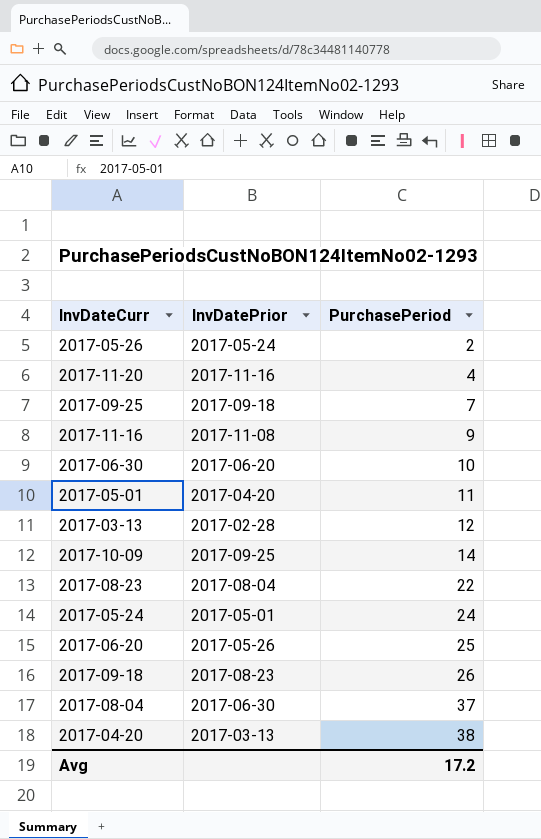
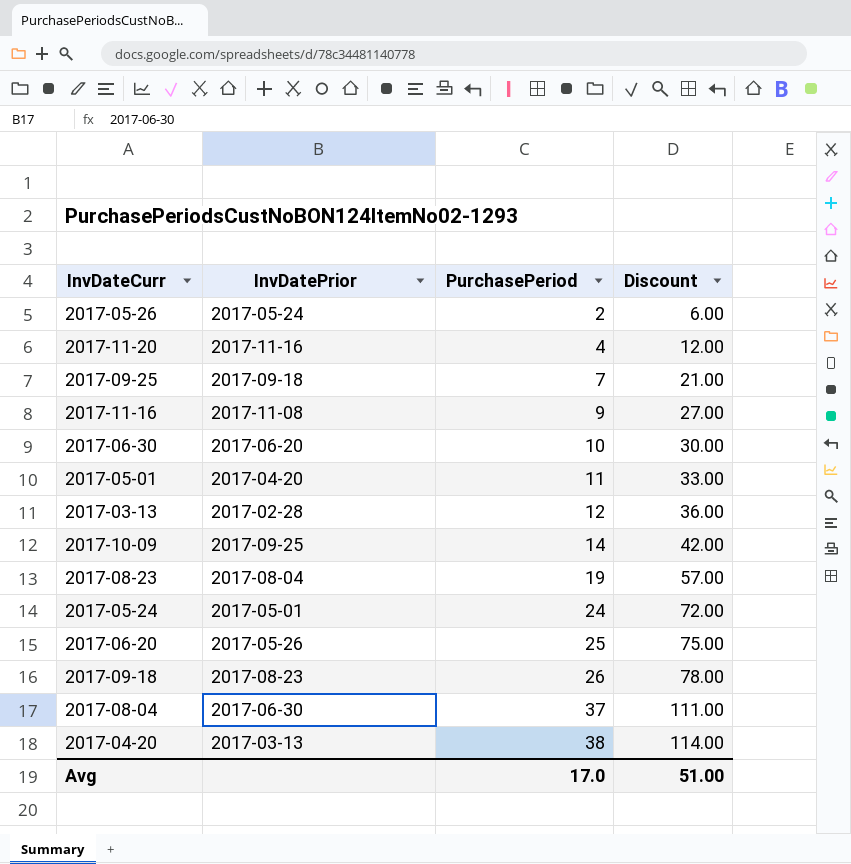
column Discount | formula: none -> [PurchasePeriod] * 3
2017-08-23 | PurchasePeriod: 22 -> 19
Avg | PurchasePeriod: 17.2 -> 17.0

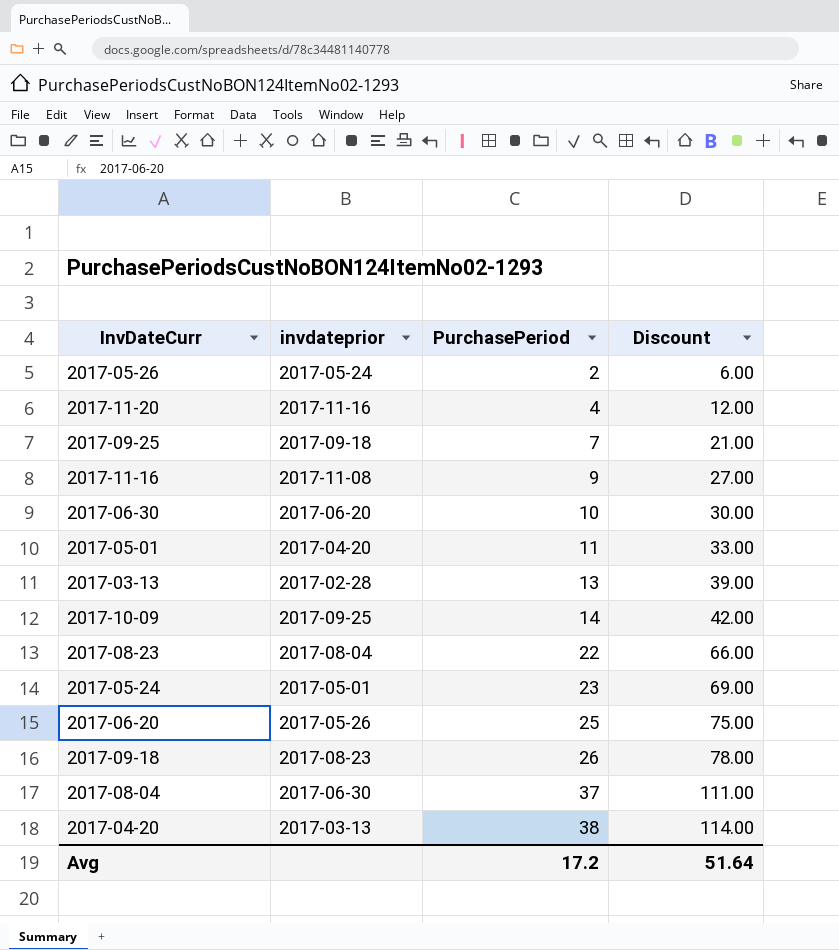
column name: InvDatePrior -> invdateprior
2017-03-13 | PurchasePeriod: 12 -> 13
2017-03-13 | Discount: 36.00 -> 39.00
2017-08-23 | PurchasePeriod: 19 -> 22
2017-08-23 | Discount: 57.00 -> 66.00
2017-05-24 | PurchasePeriod: 24 -> 23
2017-05-24 | Discount: 72.00 -> 69.00
Avg | PurchasePeriod: 17.0 -> 17.2
Avg | Discount: 51.00 -> 51.64

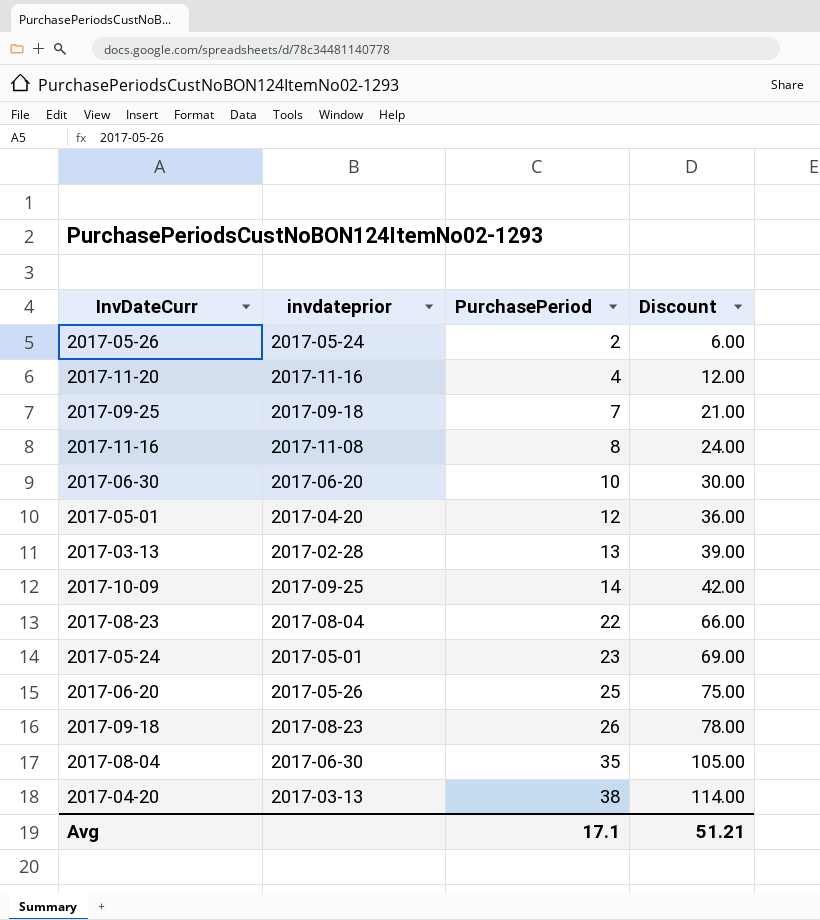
2017-11-16 | PurchasePeriod: 9 -> 8
2017-11-16 | Discount: 27.00 -> 24.00
2017-05-01 | PurchasePeriod: 11 -> 12
2017-05-01 | Discount: 33.00 -> 36.00
2017-08-04 | PurchasePeriod: 37 -> 35
2017-08-04 | Discount: 111.00 -> 105.00
Avg | PurchasePeriod: 17.2 -> 17.1
Avg | Discount: 51.64 -> 51.21

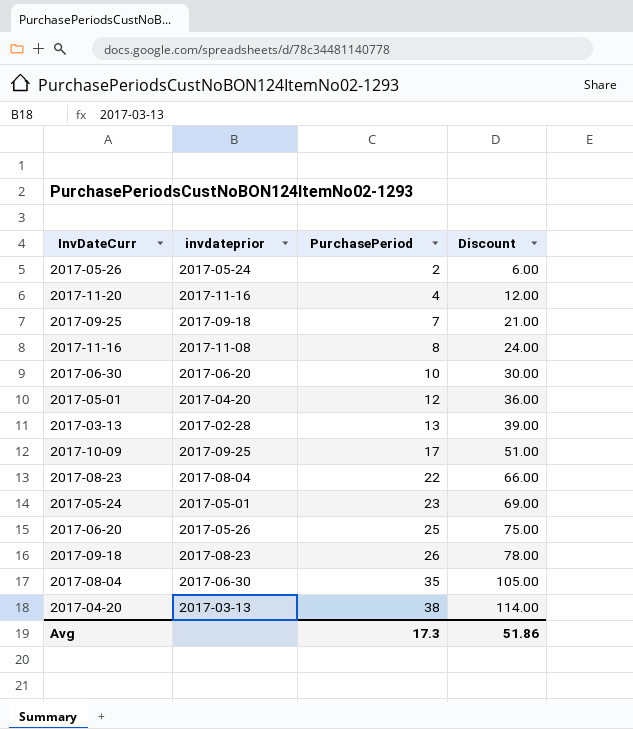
2017-10-09 | PurchasePeriod: 14 -> 17
2017-10-09 | Discount: 42.00 -> 51.00
Avg | PurchasePeriod: 17.1 -> 17.3
Avg | Discount: 51.21 -> 51.86

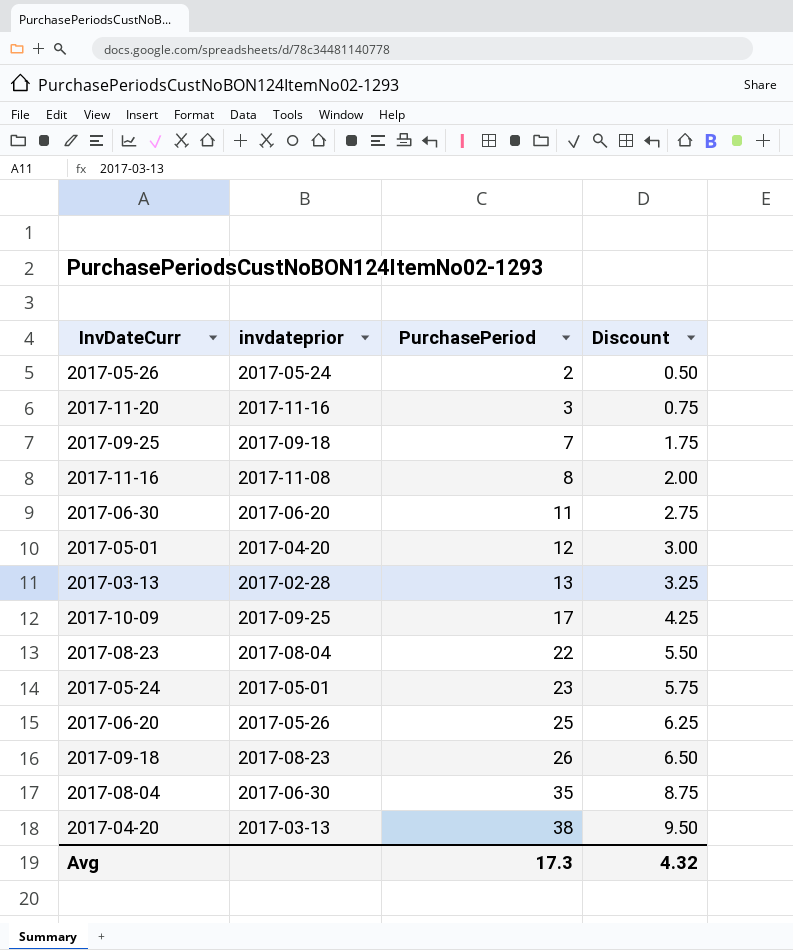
column Discount | formula: [PurchasePeriod] * 3 -> [PurchasePeriod] * 0.25
2017-11-20 | PurchasePeriod: 4 -> 3
2017-06-30 | PurchasePeriod: 10 -> 11
Avg | Discount: 51.86 -> 4.32

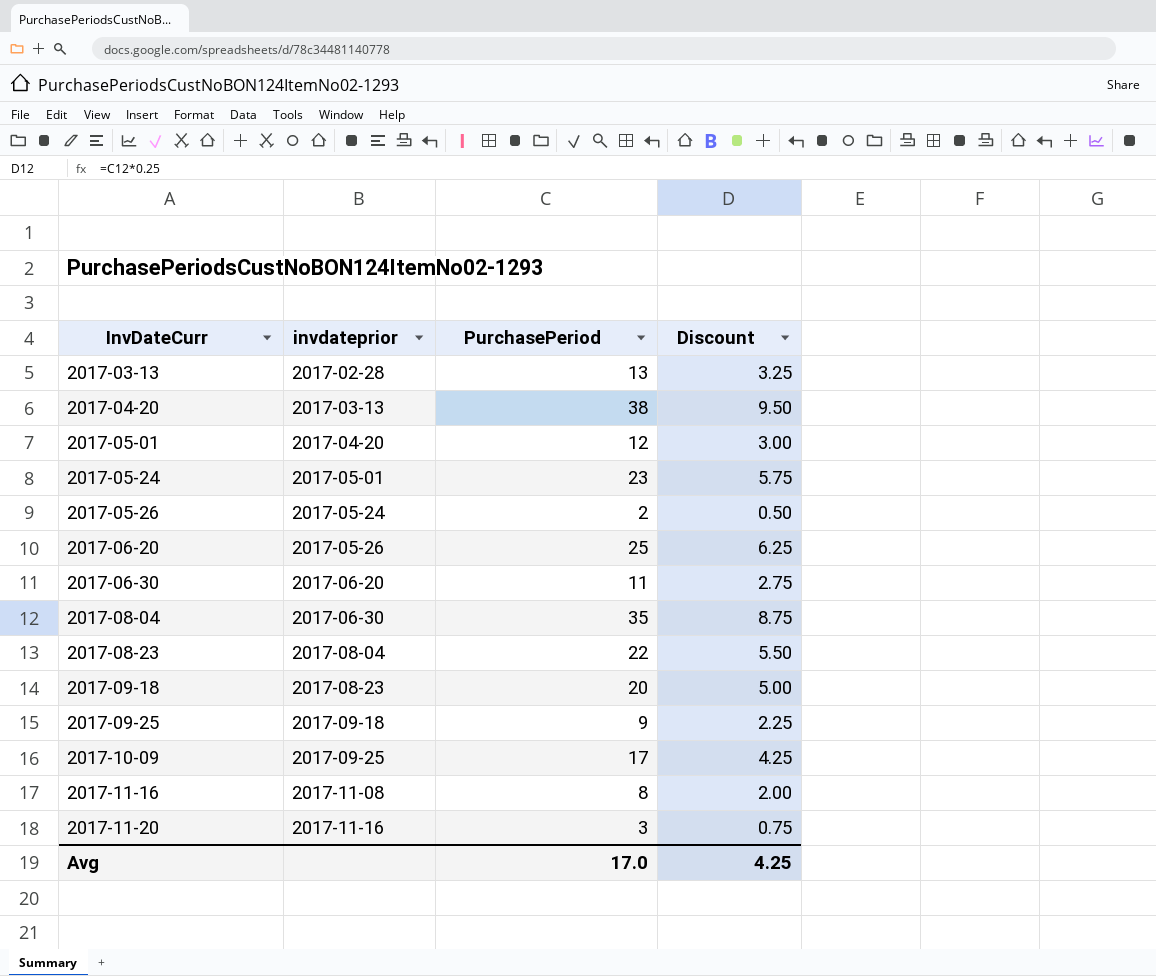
row order: PurchasePeriod ascending -> InvDateCurr ascending
2017-09-18 | PurchasePeriod: 26 -> 20
2017-09-18 | Discount: 6.50 -> 5.00
2017-09-25 | PurchasePeriod: 7 -> 9
2017-09-25 | Discount: 1.75 -> 2.25
Avg | PurchasePeriod: 17.3 -> 17.0
Avg | Discount: 4.32 -> 4.25

